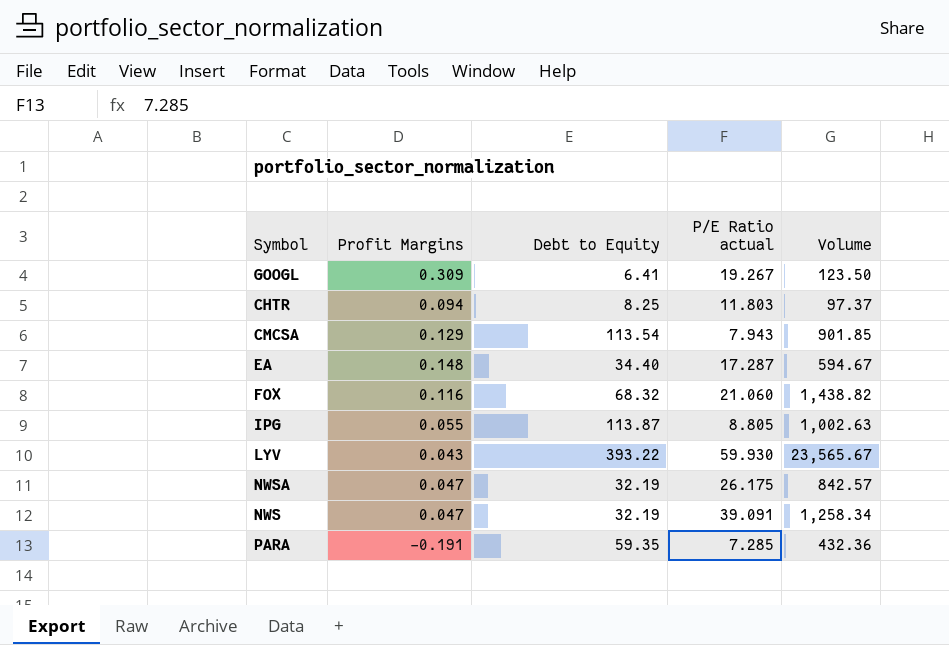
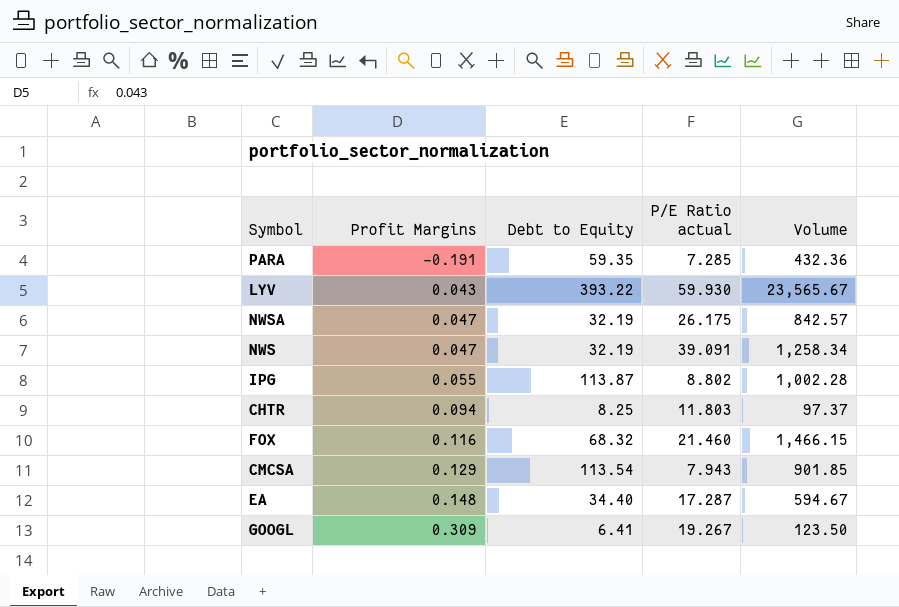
row order: none -> Profit Margins ascending
IPG | P/E Ratio actual: 8.805 -> 8.802
IPG | Volume: 1,002.63 -> 1,002.28
FOX | P/E Ratio actual: 21.060 -> 21.460
FOX | Volume: 1,438.82 -> 1,466.15

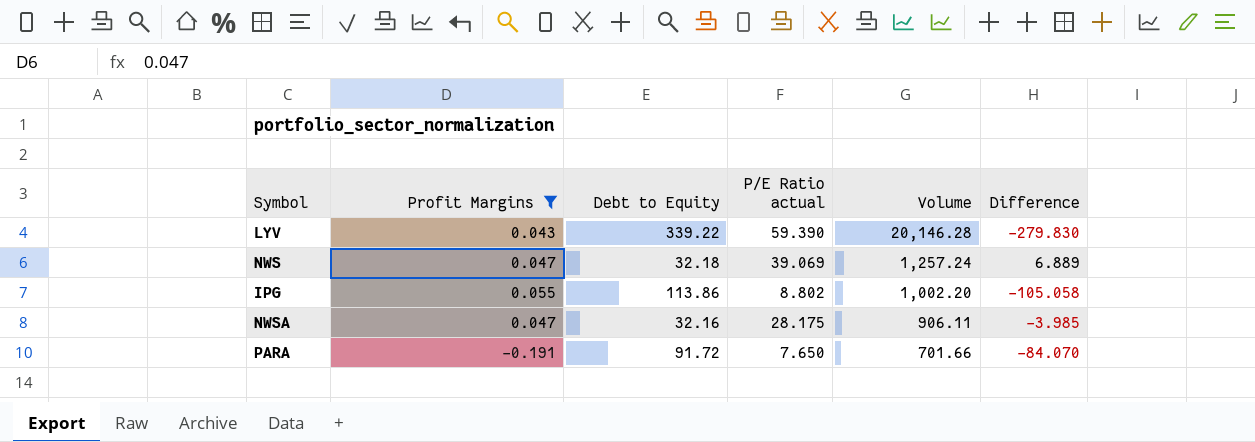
filter: none -> Profit Margins <= 0.055
row order: Profit Margins ascending -> Volume descending
column Difference | formula: none -> [P/E Ratio actual] - [Debt to Equity]
LYV | Debt to Equity: 393.22 -> 339.22
LYV | P/E Ratio actual: 59.930 -> 59.390
LYV | Volume: 23,565.67 -> 20,146.28
NWS | Debt to Equity: 32.19 -> 32.18
NWS | P/E Ratio actual: 39.091 -> 39.069
NWS | Volume: 1,258.34 -> 1,257.24
IPG | Debt to Equity: 113.87 -> 113.86
IPG | Volume: 1,002.28 -> 1,002.20
NWSA | Debt to Equity: 32.19 -> 32.16
NWSA | P/E Ratio actual: 26.175 -> 28.175
NWSA | Volume: 842.57 -> 906.11
PARA | Debt to Equity: 59.35 -> 91.72
PARA | P/E Ratio actual: 7.285 -> 7.650
PARA | Volume: 432.36 -> 701.66

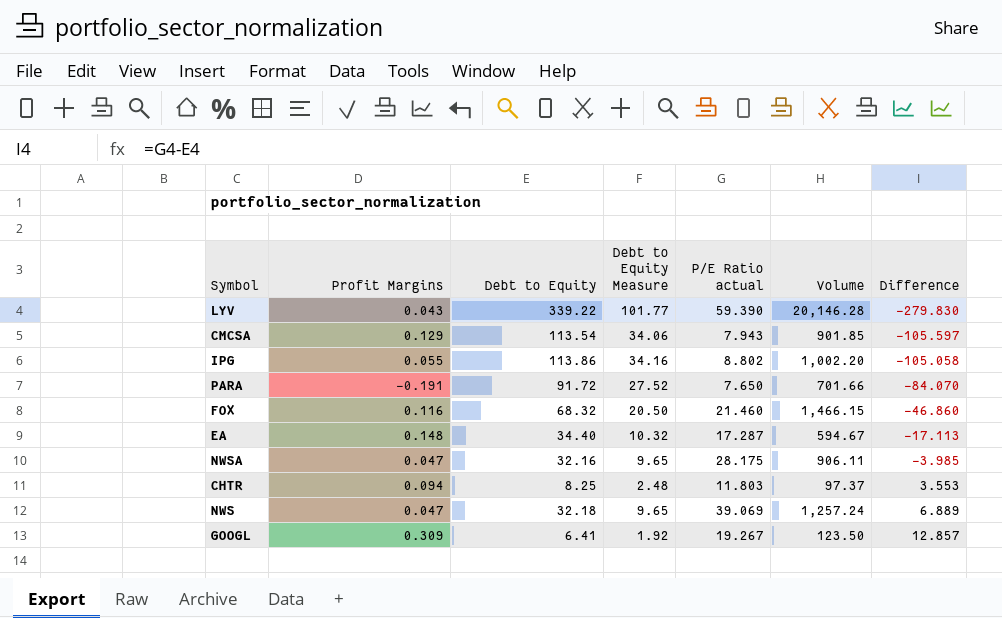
filter: Profit Margins <= 0.055 -> none
row order: Volume descending -> Difference ascending
column Debt to Equity Measure | formula: none -> [Debt to Equity] * 0.3

